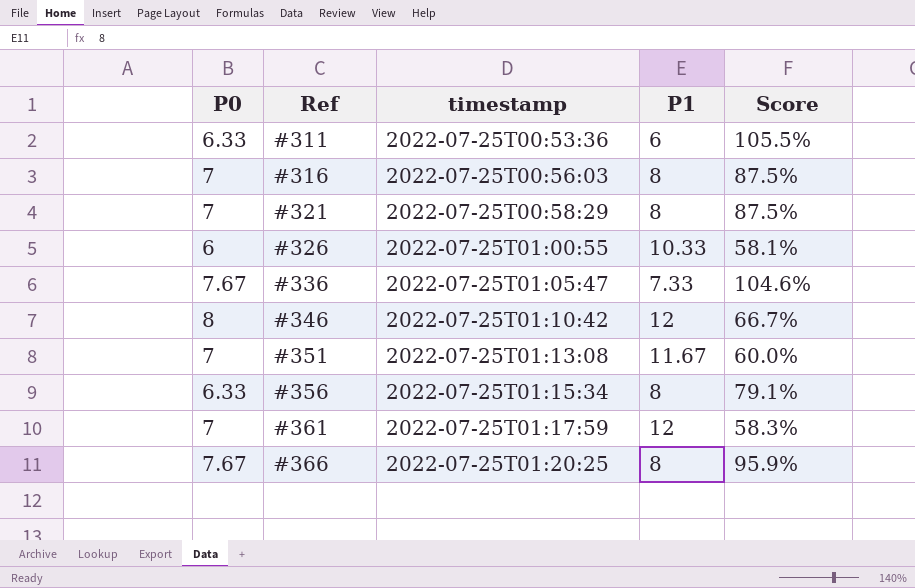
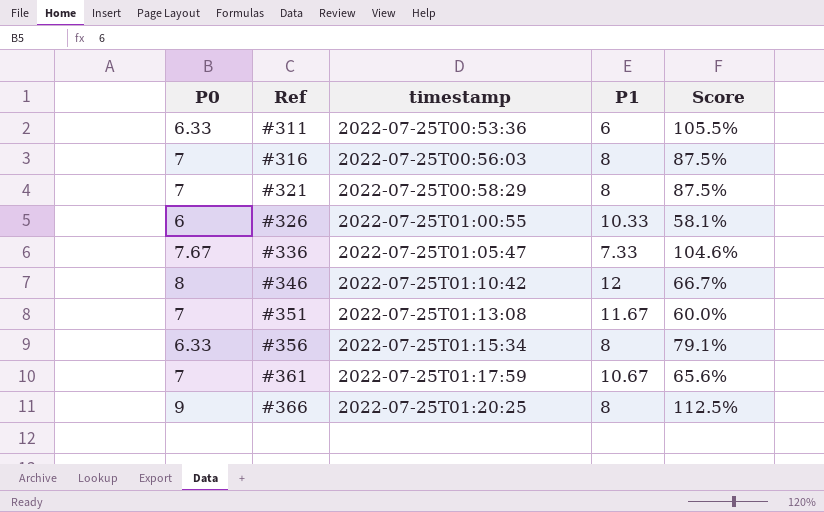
#361 | P1: 12 -> 10.67
#361 | Score: 58.3% -> 65.6%
#366 | P0: 7.67 -> 9
#366 | Score: 95.9% -> 112.5%

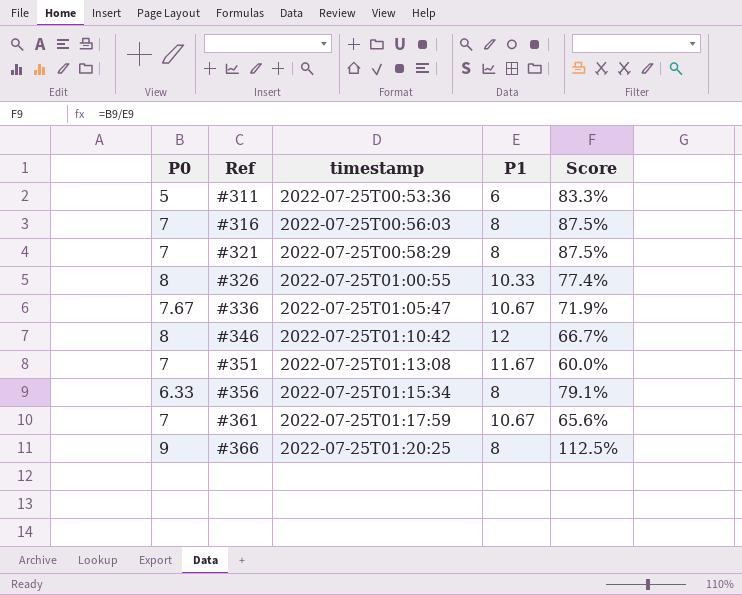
#311 | P0: 6.33 -> 5
#311 | Score: 105.5% -> 83.3%
#326 | P0: 6 -> 8
#326 | Score: 58.1% -> 77.4%
#336 | P1: 7.33 -> 10.67
#336 | Score: 104.6% -> 71.9%

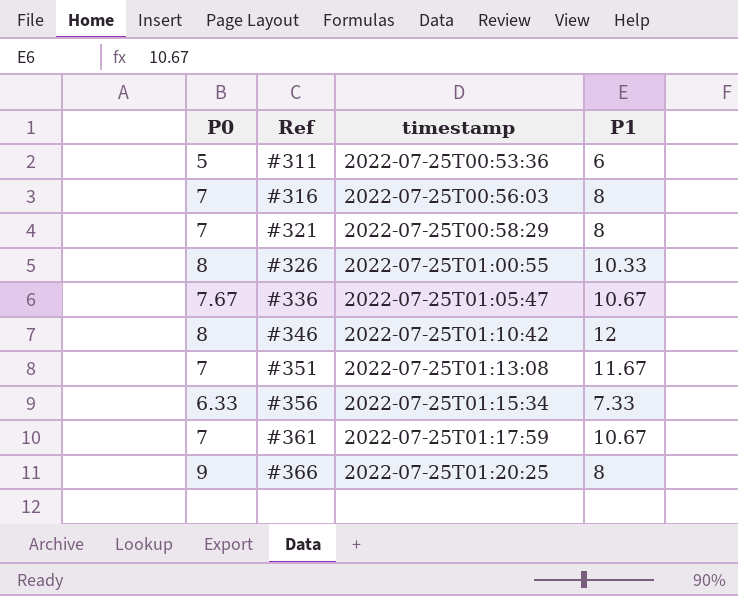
column Score | formula: [P0] / [P1] -> none
#356 | P1: 8 -> 7.33

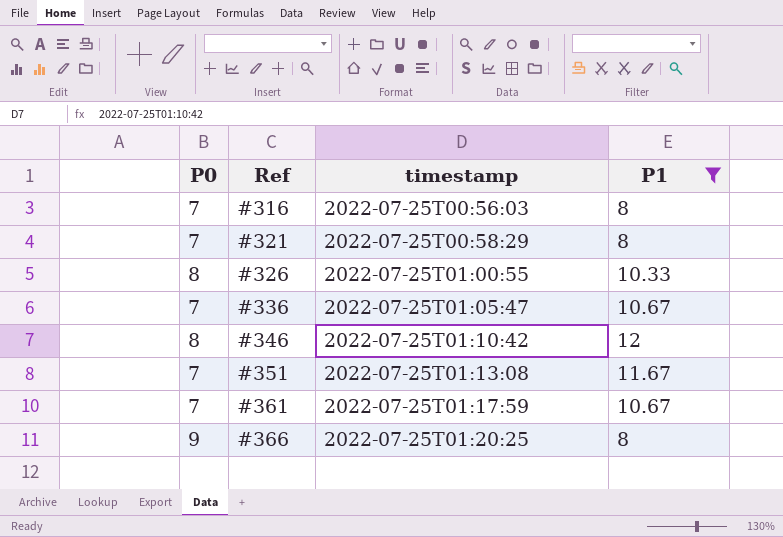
filter: none -> P1 >= 8
#336 | P0: 7.67 -> 7

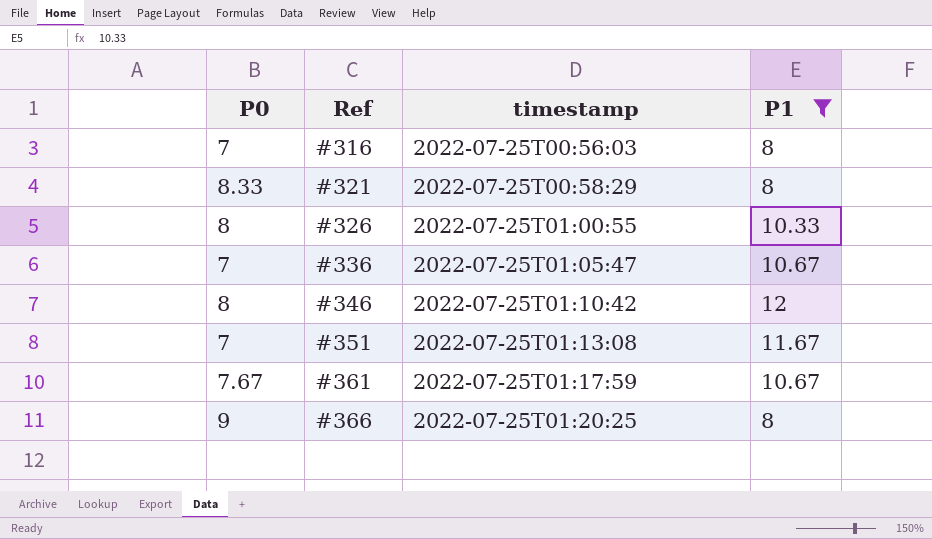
#321 | P0: 7 -> 8.33
#361 | P0: 7 -> 7.67

